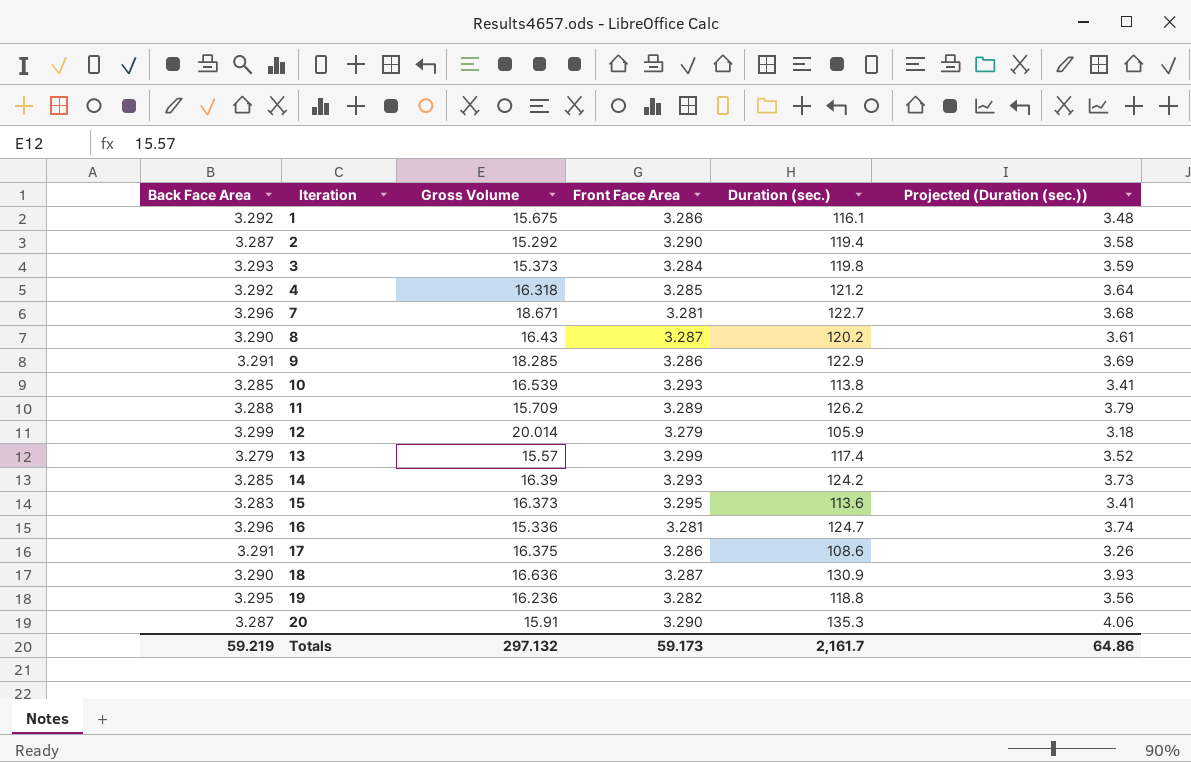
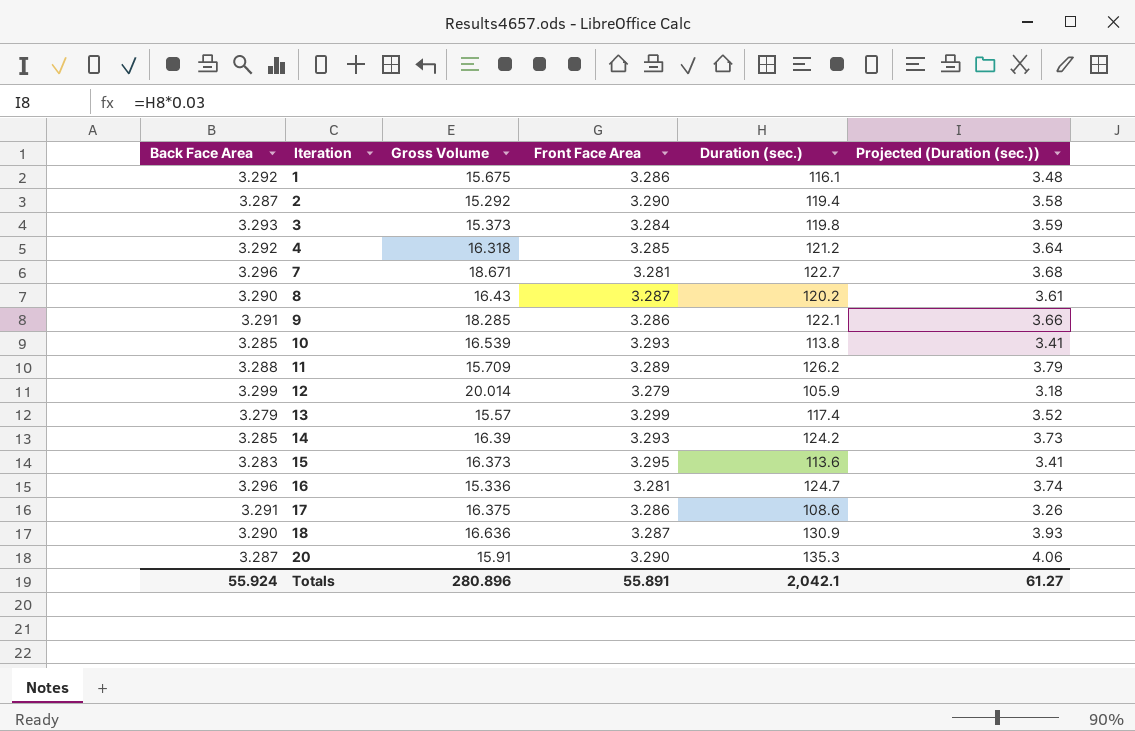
row 19: 3.295 | 16.236 | 3.282 | 118.8 | 3.56 -> none
9 | Duration (sec.): 122.9 -> 122.1
9 | Projected (Duration (sec.)): 3.69 -> 3.66
Totals | Back Face Area: 59.219 -> 55.924
Totals | Gross Volume: 297.132 -> 280.896
Totals | Front Face Area: 59.173 -> 55.891
Totals | Duration (sec.): 2,161.7 -> 2,042.1
Totals | Projected (Duration (sec.)): 64.86 -> 61.27

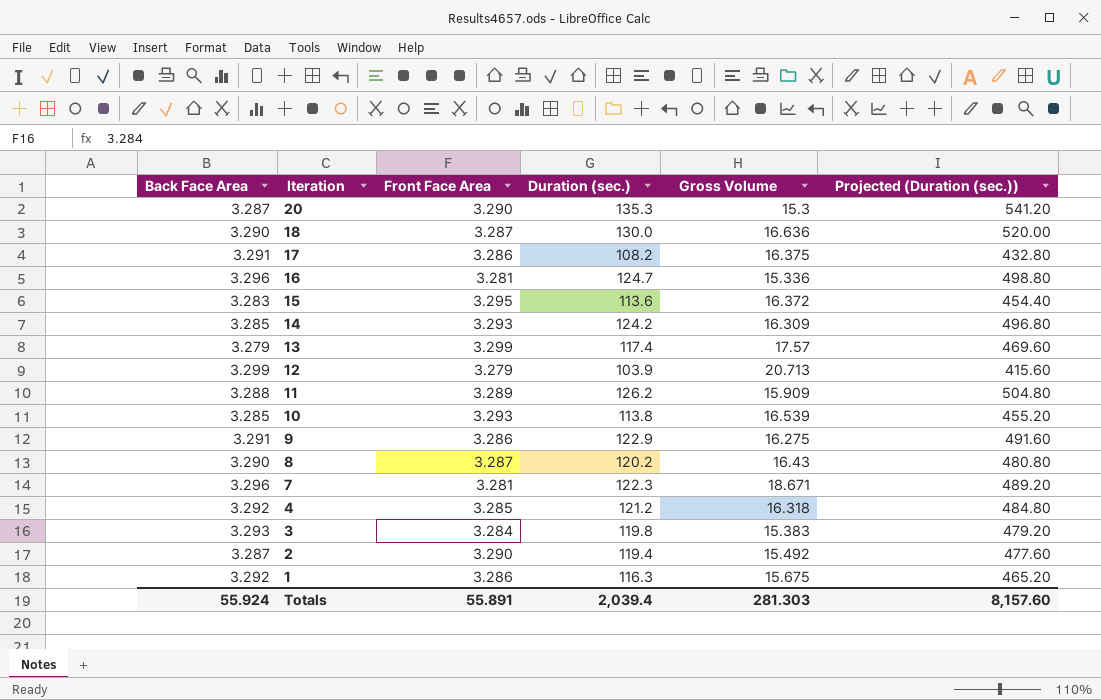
row order: Iteration ascending -> Iteration descending
column Gross Volume | position: 3 -> 5
column Projected (Duration (sec.)) | formula: [Duration (sec.)] * 0.03 -> [Duration (sec.)] * 4
20 | Gross Volume: 15.91 -> 15.3
18 | Duration (sec.): 130.9 -> 130.0
17 | Duration (sec.): 108.6 -> 108.2
15 | Gross Volume: 16.373 -> 16.372
14 | Gross Volume: 16.39 -> 16.309
13 | Gross Volume: 15.57 -> 17.57
12 | Duration (sec.): 105.9 -> 103.9
12 | Gross Volume: 20.014 -> 20.713
11 | Gross Volume: 15.709 -> 15.909
9 | Duration (sec.): 122.1 -> 122.9
9 | Gross Volume: 18.285 -> 16.275
7 | Duration (sec.): 122.7 -> 122.3
3 | Gross Volume: 15.373 -> 15.383
2 | Gross Volume: 15.292 -> 15.492
1 | Duration (sec.): 116.1 -> 116.3
Totals | Duration (sec.): 2,042.1 -> 2,039.4
Totals | Gross Volume: 280.896 -> 281.303
Totals | Projected (Duration (sec.)): 61.27 -> 8,157.60

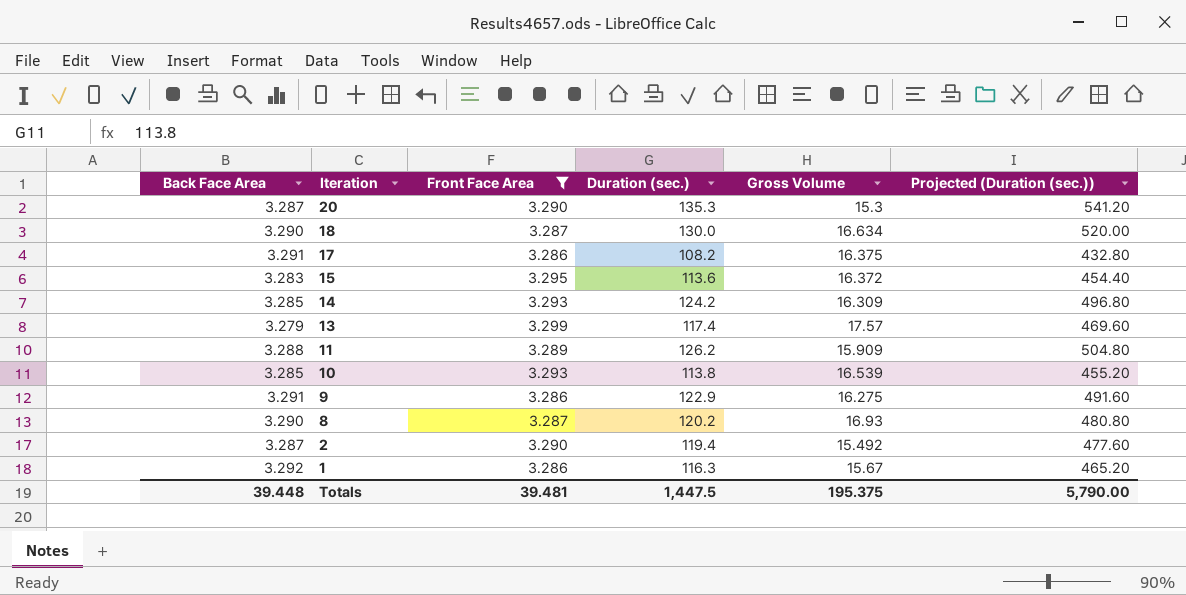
filter: none -> Front Face Area >= 3.286
18 | Gross Volume: 16.636 -> 16.634
8 | Gross Volume: 16.43 -> 16.93
1 | Gross Volume: 15.675 -> 15.67
Totals | Back Face Area: 55.924 -> 39.448
Totals | Front Face Area: 55.891 -> 39.481
Totals | Duration (sec.): 2,039.4 -> 1,447.5
Totals | Gross Volume: 281.303 -> 195.375
Totals | Projected (Duration (sec.)): 8,157.60 -> 5,790.00

